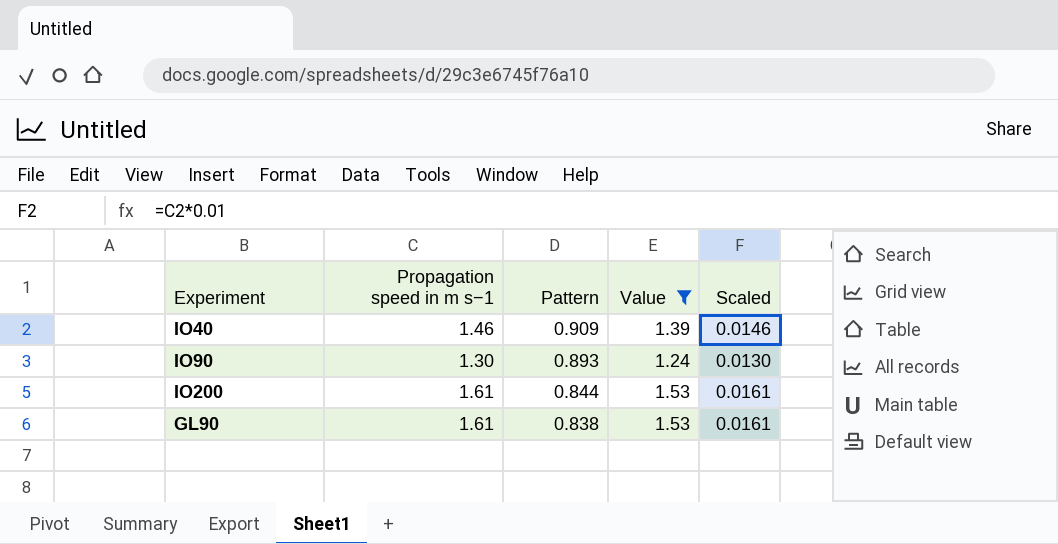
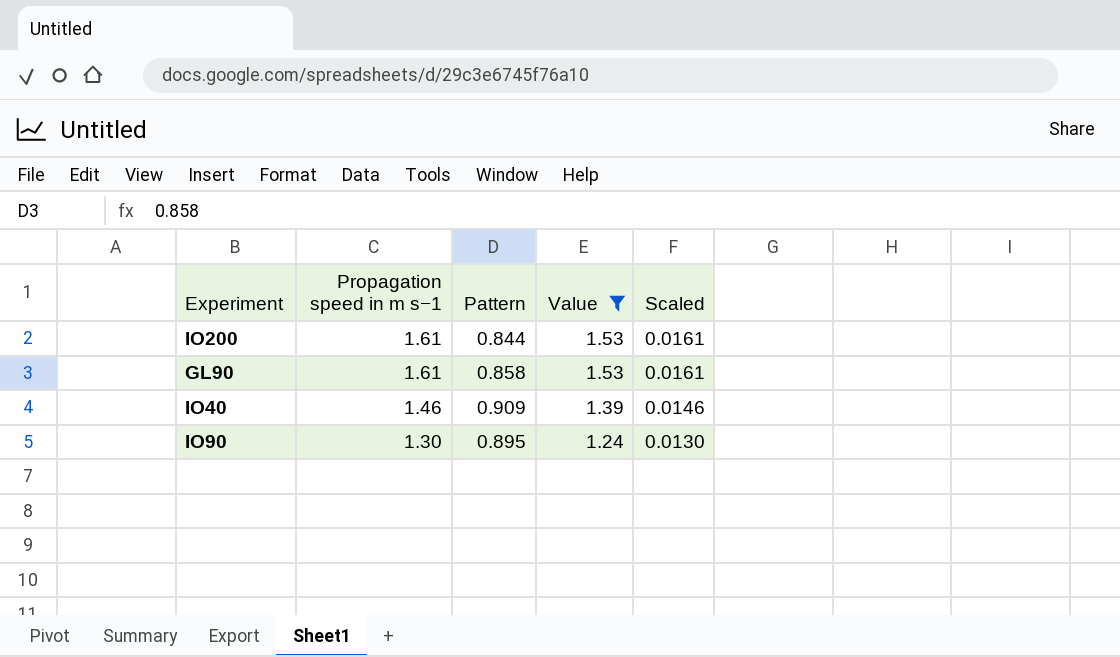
row order: Pattern descending -> Propagation speed in m s−1 descending
GL90 | Pattern: 0.838 -> 0.858
IO90 | Pattern: 0.893 -> 0.895

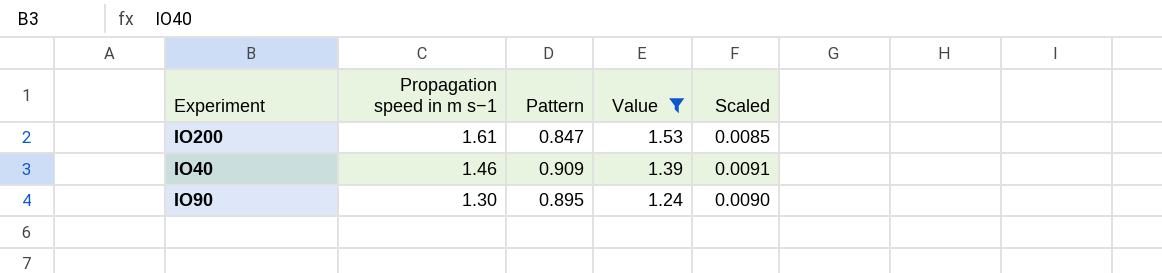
column Scaled | formula: [Propagation speed in m s−1] * 0.01 -> [Pattern] * 0.01
row GL90: 1.61 | 0.858 | 1.53 | 0.0161 -> none
IO200 | Pattern: 0.844 -> 0.847

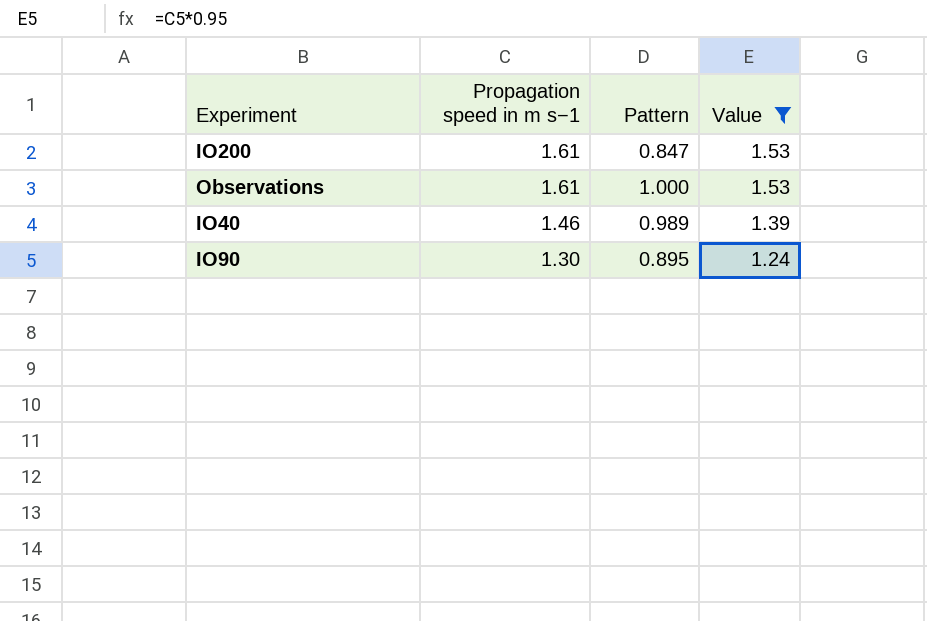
column Scaled | formula: [Pattern] * 0.01 -> none
row Observations: none -> 1.61 | 1.000 | 1.53
IO40 | Pattern: 0.909 -> 0.989

